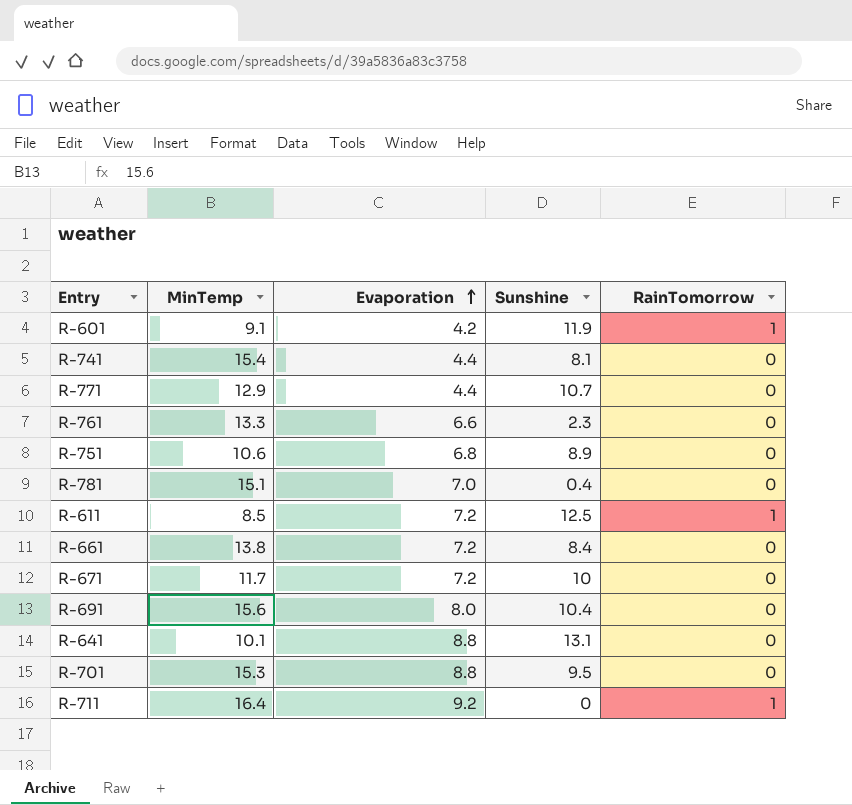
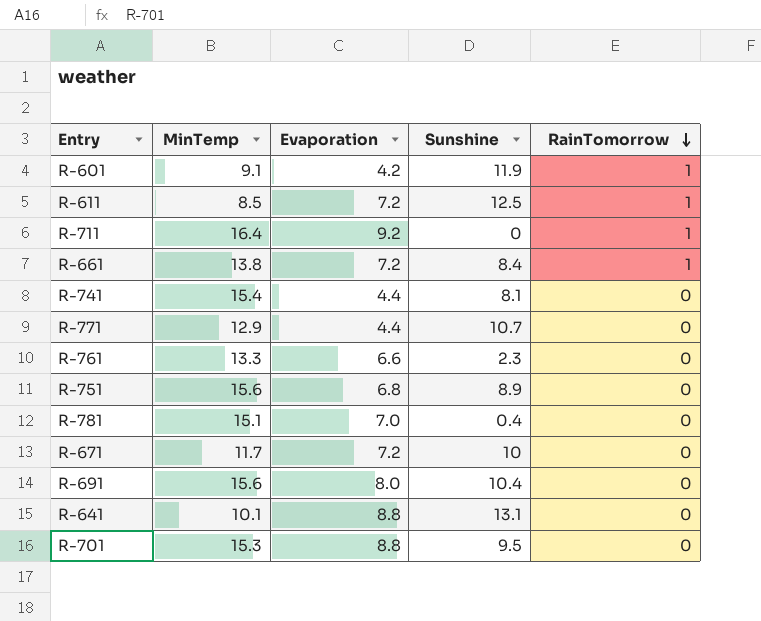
row order: Evaporation ascending -> RainTomorrow descending
R-661 | RainTomorrow: 0 -> 1
R-751 | MinTemp: 10.6 -> 15.6

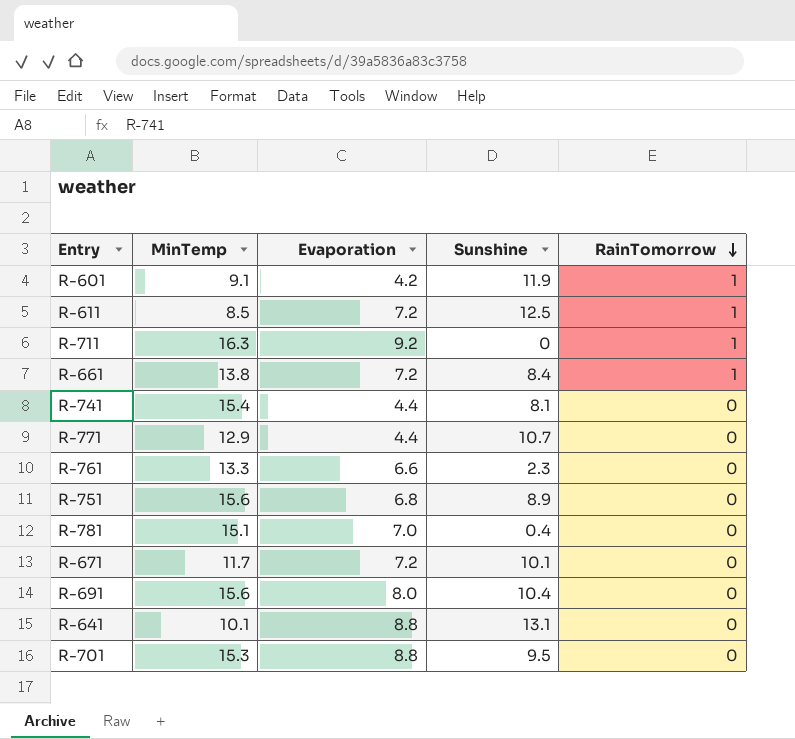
R-711 | MinTemp: 16.4 -> 16.3
R-671 | Sunshine: 10 -> 10.1

